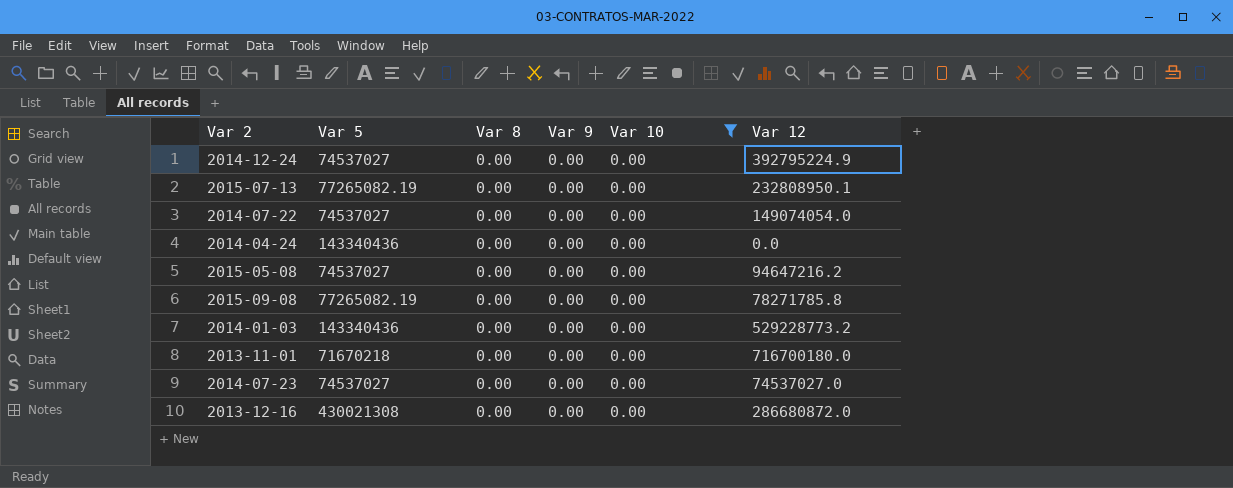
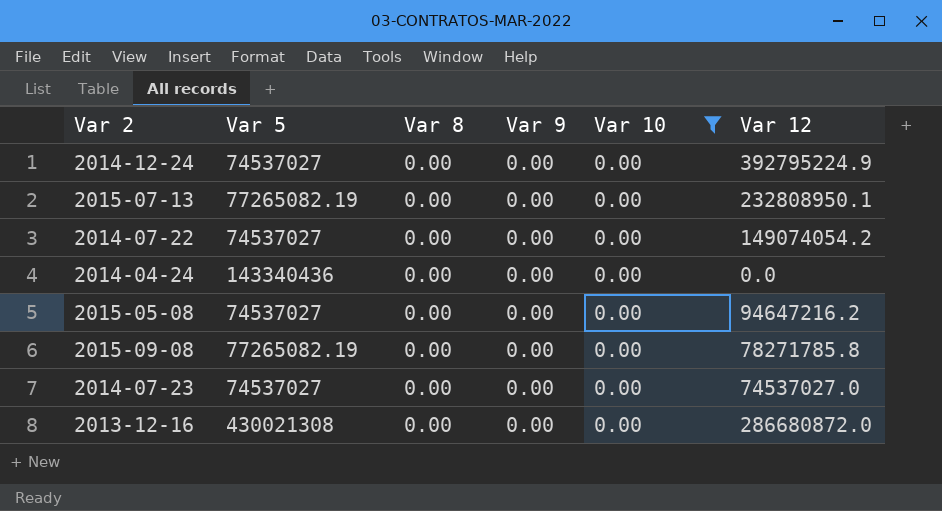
row 2014-01-03: 143340436 | 0.00 | 0.00 | 0.00 | 529228773.2 -> none
row 2013-11-01: 71670218 | 0.00 | 0.00 | 0.00 | 716700180.0 -> none
2014-07-22 | Var 12: 149074054.0 -> 149074054.2

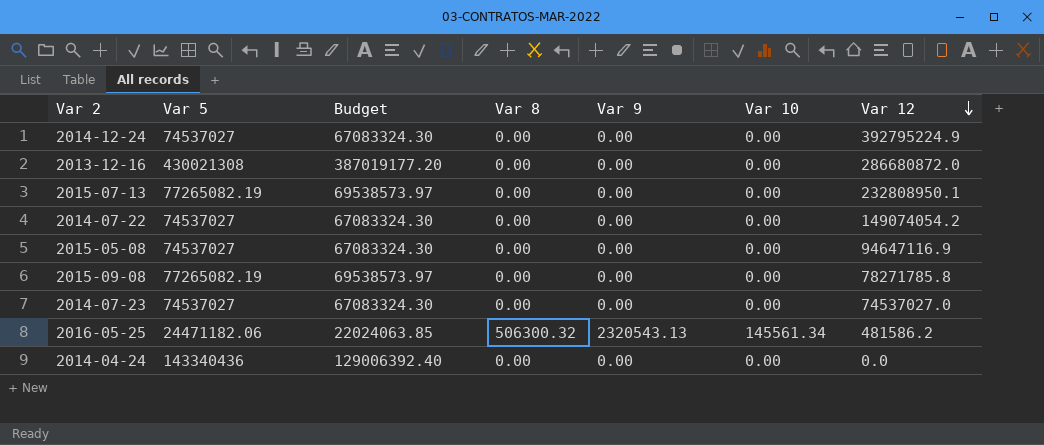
filter: Var 10 = 0.00 -> none
row order: none -> Var 12 descending
column Budget | formula: none -> [Var 5] * 0.9
2015-05-08 | Var 12: 94647216.2 -> 94647116.9

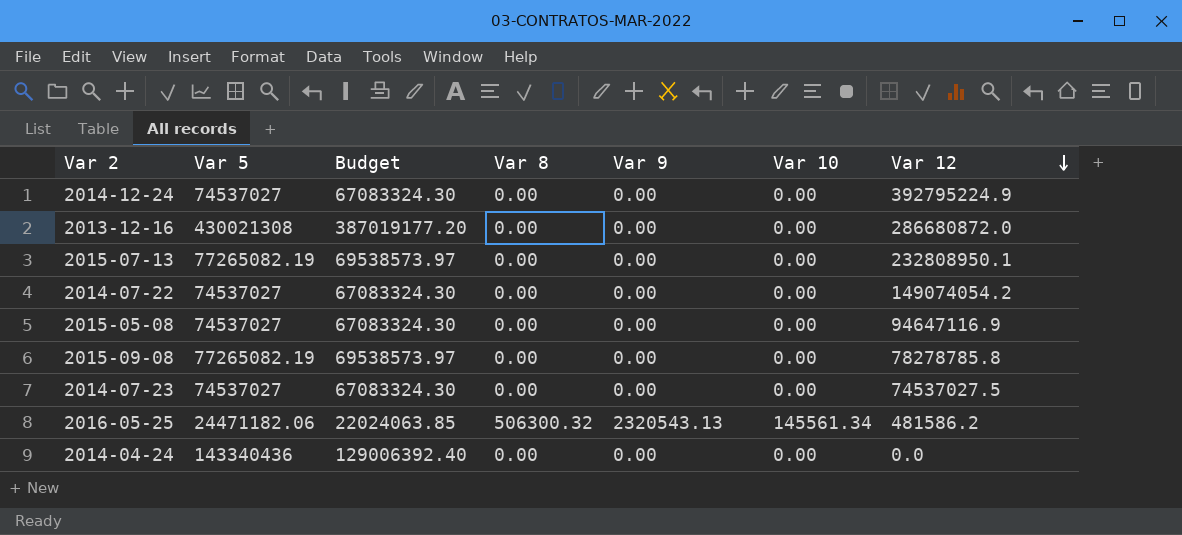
2015-09-08 | Var 12: 78271785.8 -> 78278785.8
2014-07-23 | Var 12: 74537027.0 -> 74537027.5

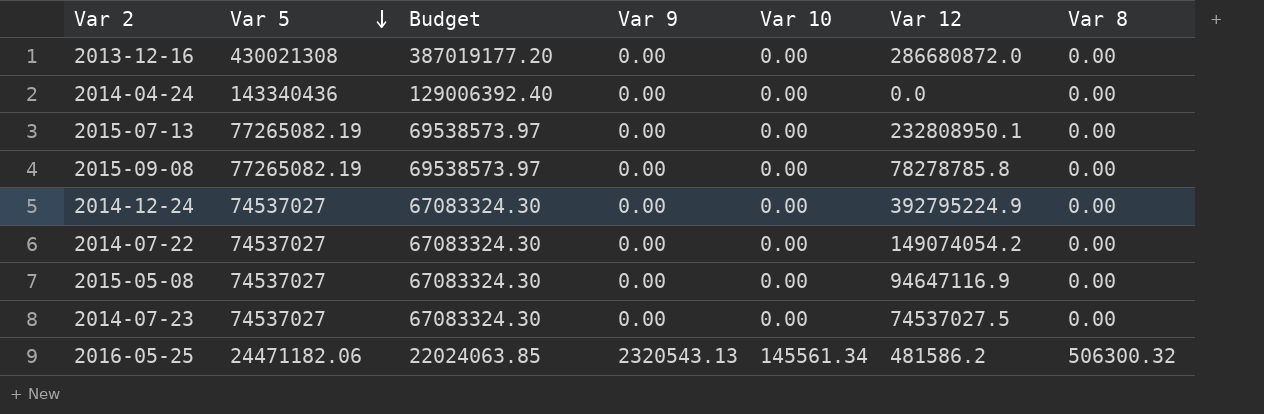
row order: Var 12 descending -> Var 5 descending
column Var 8 | position: 4 -> 7

